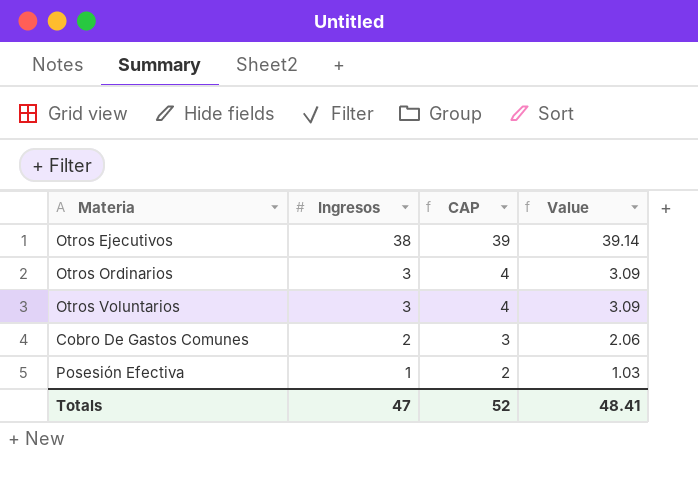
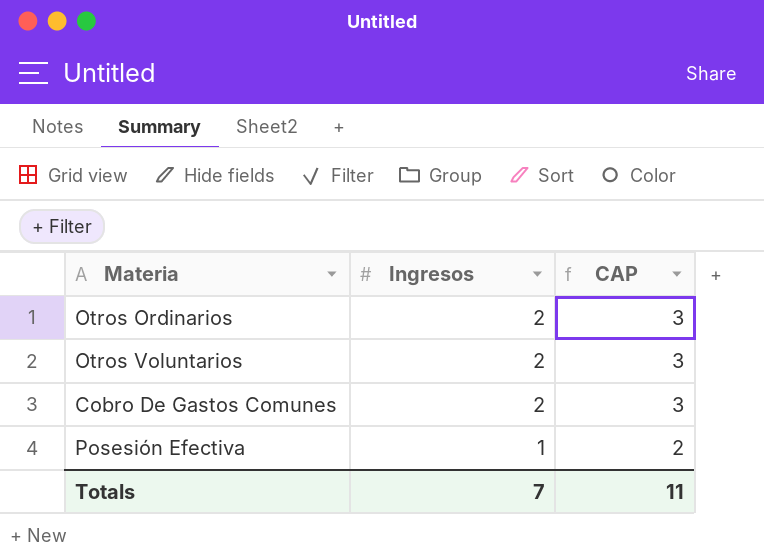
column Value | formula: [Ingresos] * 1.03 -> none
row Otros Ejecutivos: 38 | 39 | 39.14 -> none
Otros Ordinarios | Ingresos: 3 -> 2
Otros Ordinarios | CAP: 4 -> 3
Otros Voluntarios | Ingresos: 3 -> 2
Otros Voluntarios | CAP: 4 -> 3
Totals | Ingresos: 47 -> 7
Totals | CAP: 52 -> 11

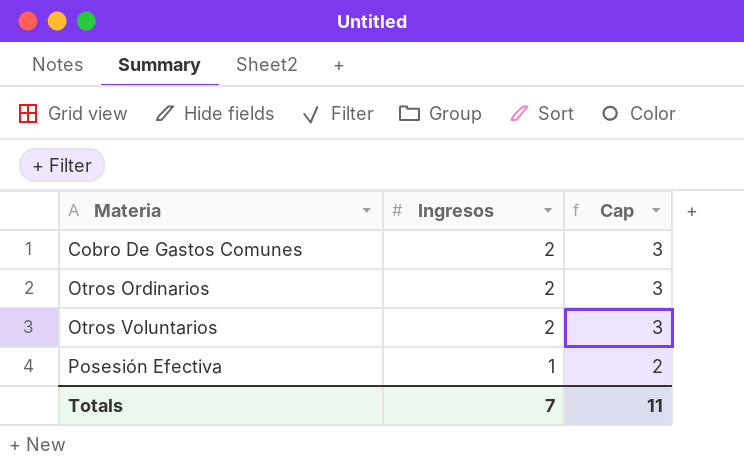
row order: Ingresos descending -> Materia ascending
column name: CAP -> Cap

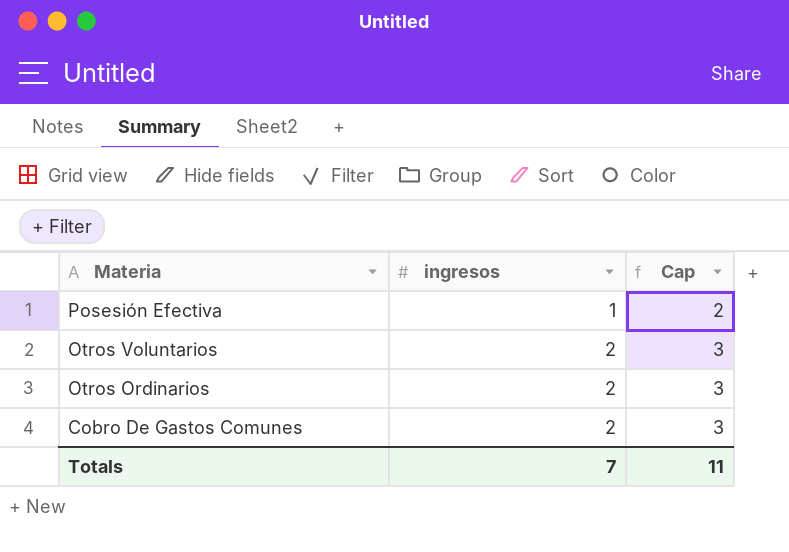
row order: Materia ascending -> Materia descending
column name: Ingresos -> ingresos

